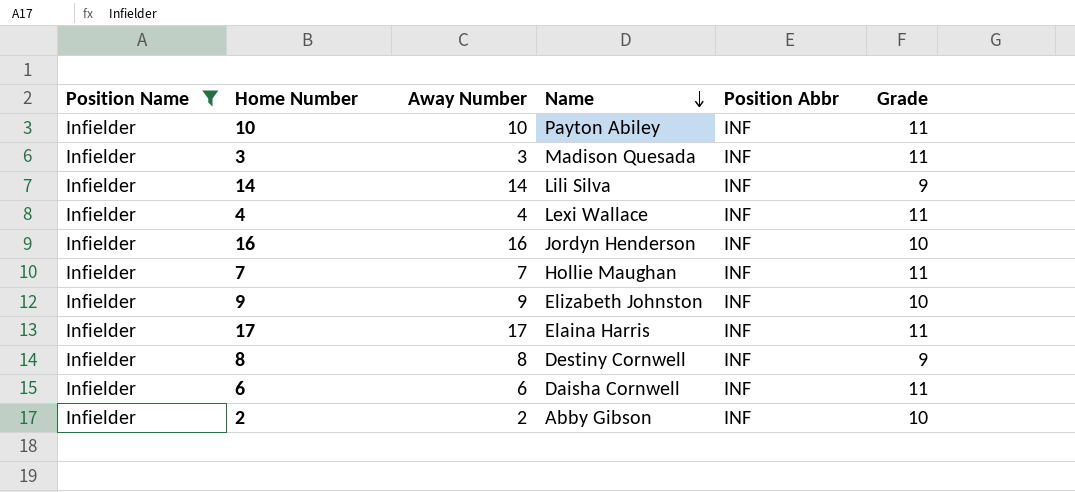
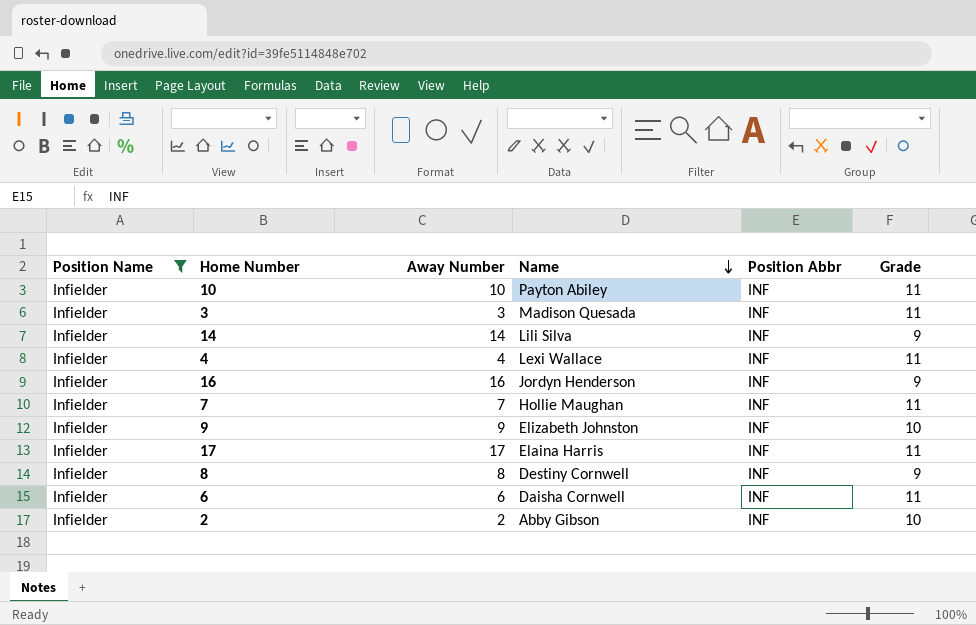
16 | Grade: 10 -> 9

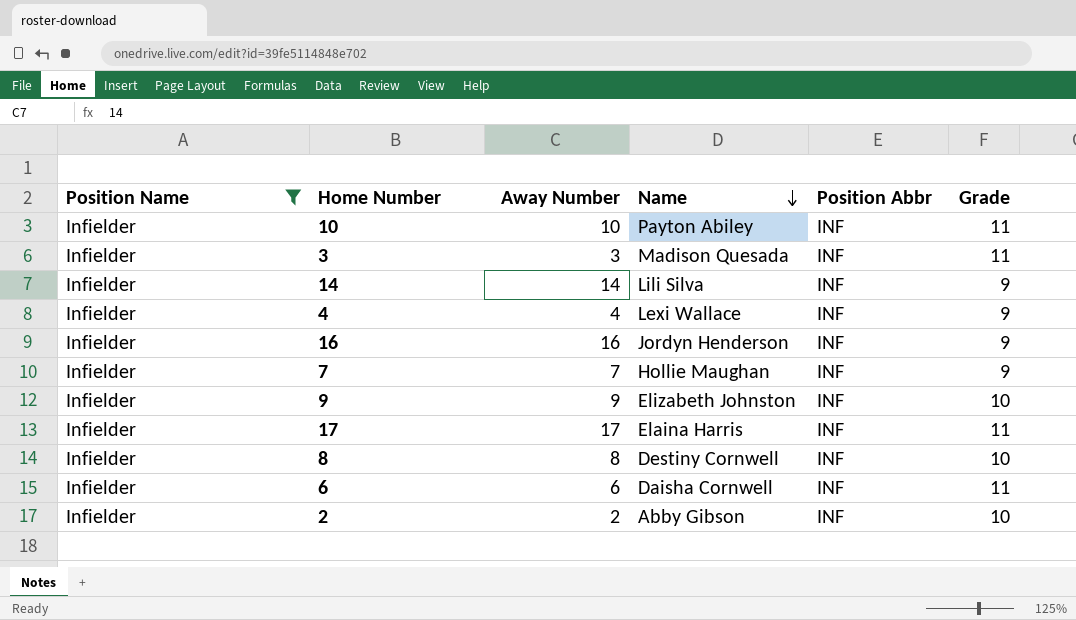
4 | Grade: 11 -> 9
7 | Grade: 11 -> 9
8 | Grade: 9 -> 10

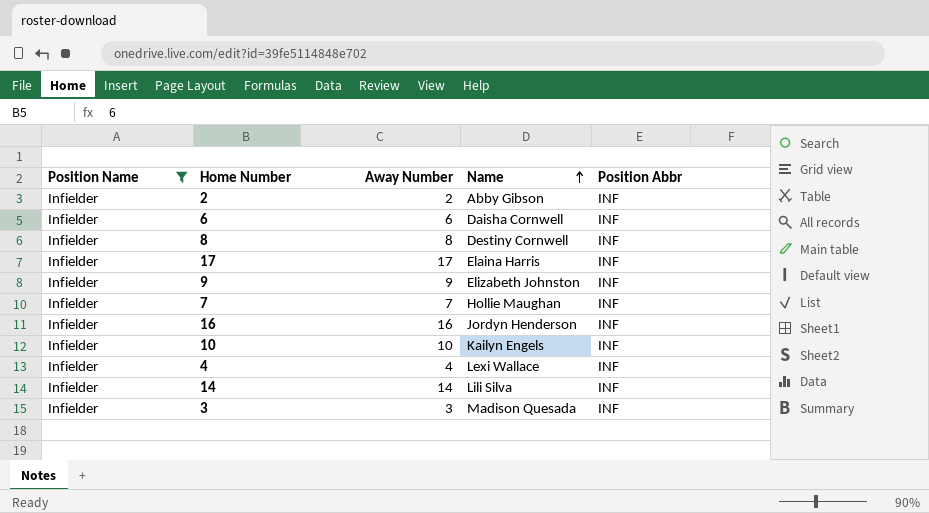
row order: Name descending -> Name ascending
column Grade | position: 6 -> none
10 | Name: Payton Abiley -> Kailyn Engels

